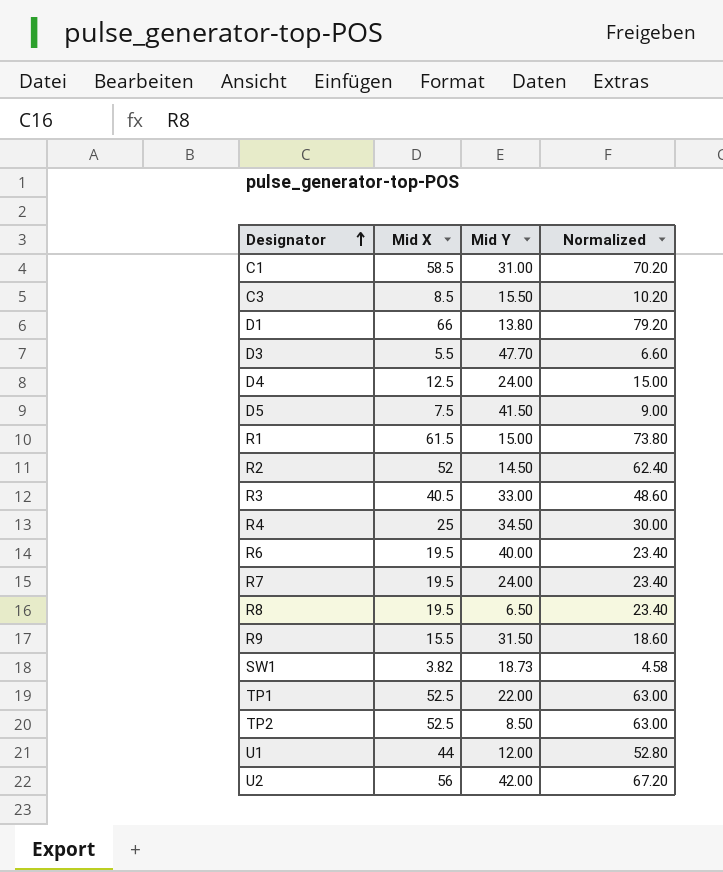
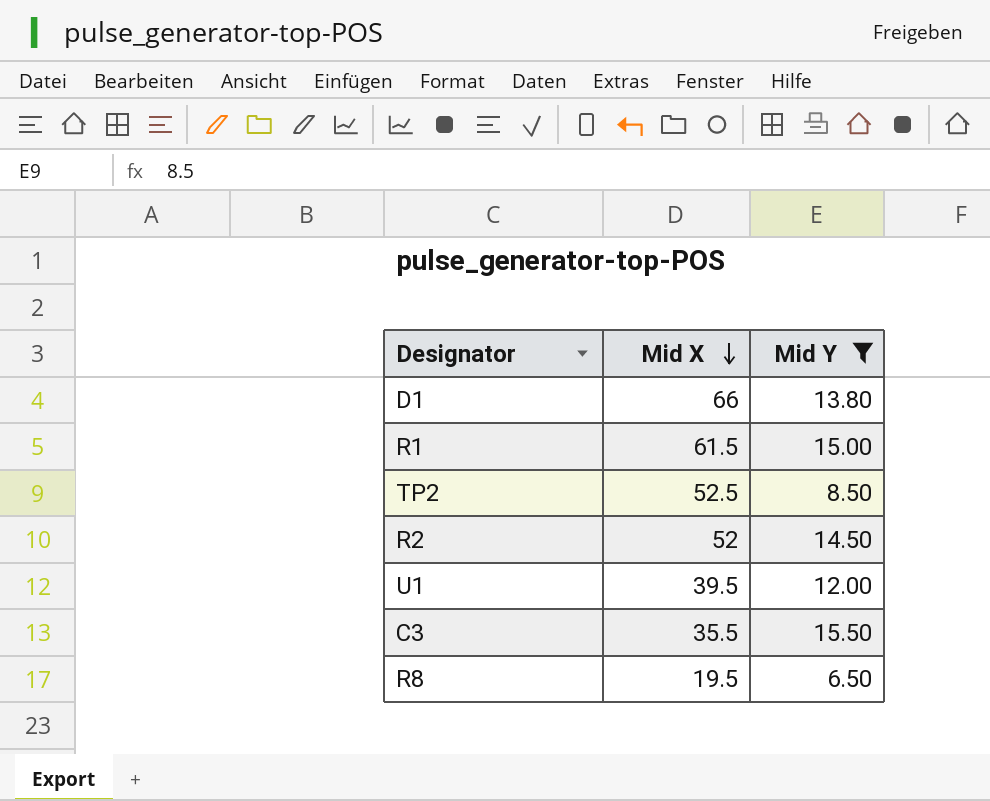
filter: none -> Mid Y <= 15.50
row order: Designator ascending -> Mid X descending
column Normalized | formula: [Mid X] * 1.2 -> none
U1 | Mid X: 44 -> 39.5
C3 | Mid X: 8.5 -> 35.5

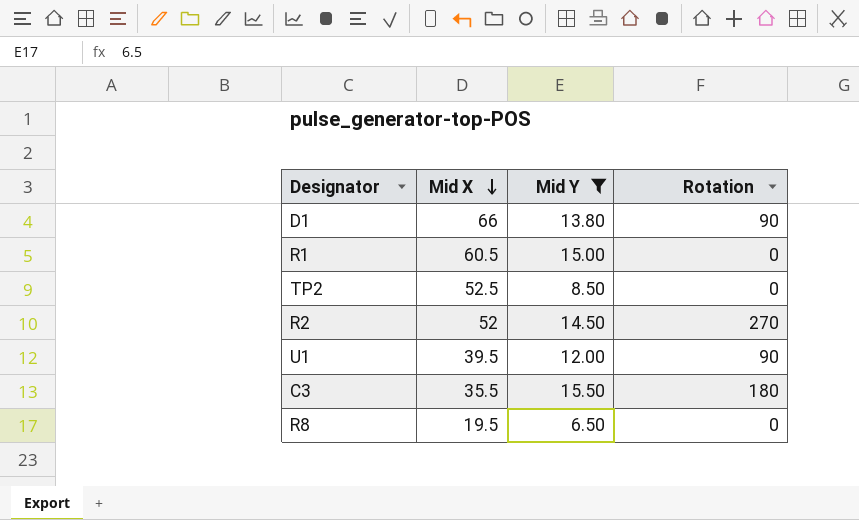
column Rotation | position: none -> 4
R1 | Mid X: 61.5 -> 60.5

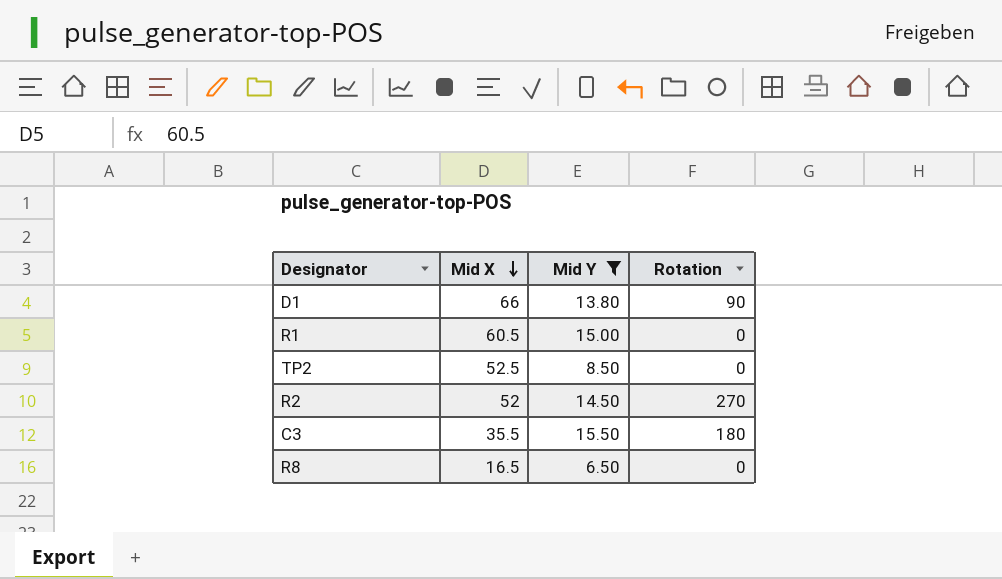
row U1: 39.5 | 12.00 | 90 -> none
R8 | Mid X: 19.5 -> 16.5

